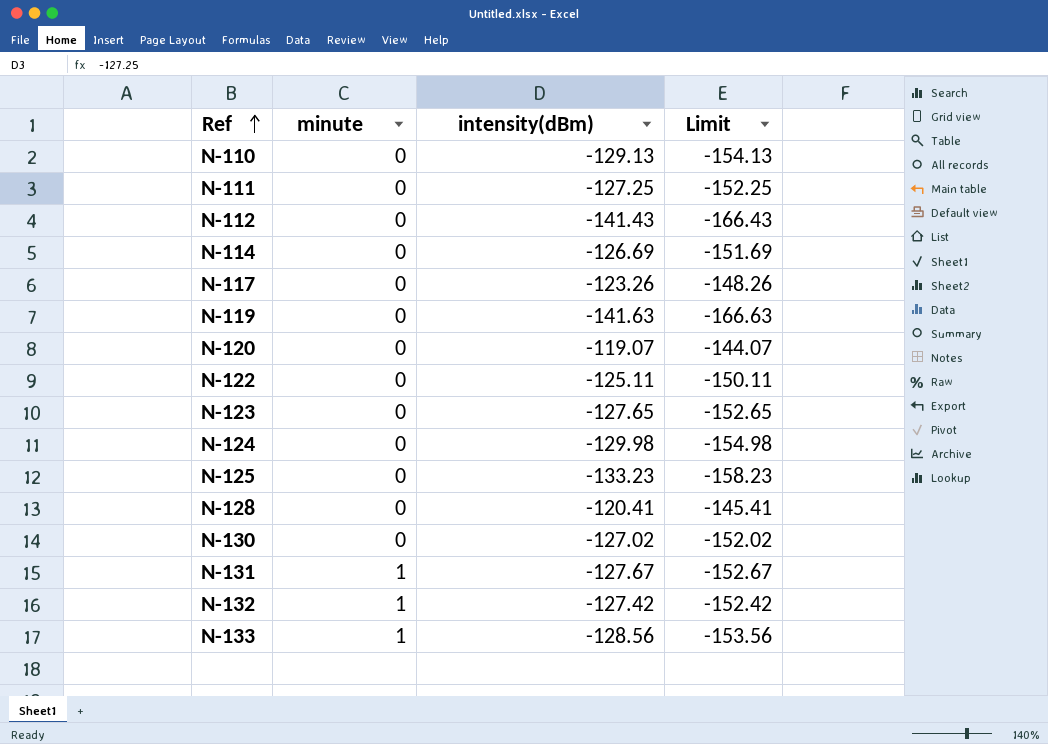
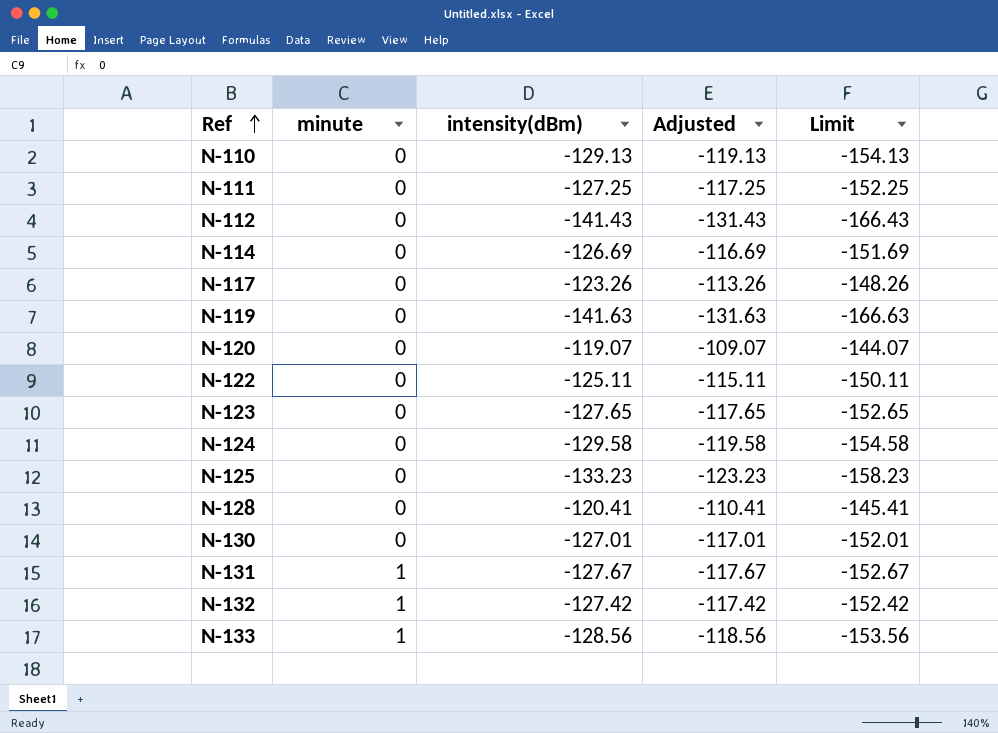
column Adjusted | formula: none -> [intensity(dBm)] + 10
N-124 | intensity(dBm): -129.98 -> -129.58
N-124 | Limit: -154.98 -> -154.58
N-130 | intensity(dBm): -127.02 -> -127.01
N-130 | Limit: -152.02 -> -152.01

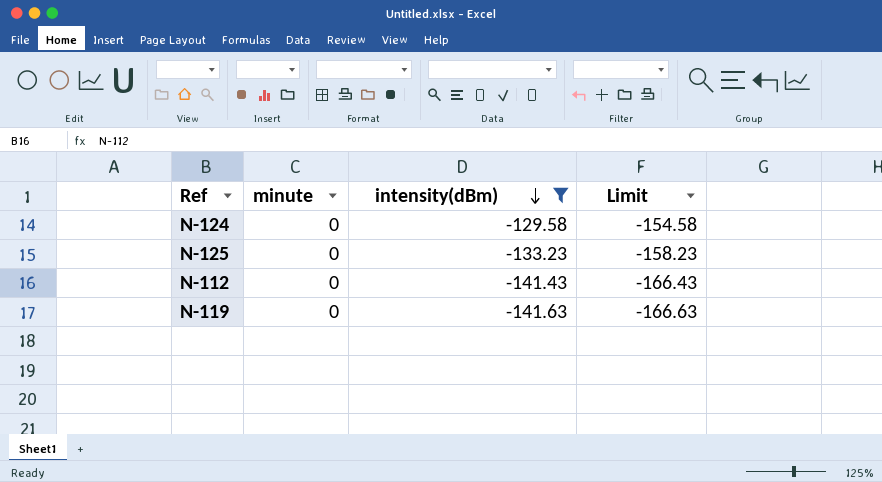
filter: none -> intensity(dBm) <= -129.58
row order: Ref ascending -> intensity(dBm) descending
column Adjusted | formula: [intensity(dBm)] + 10 -> none

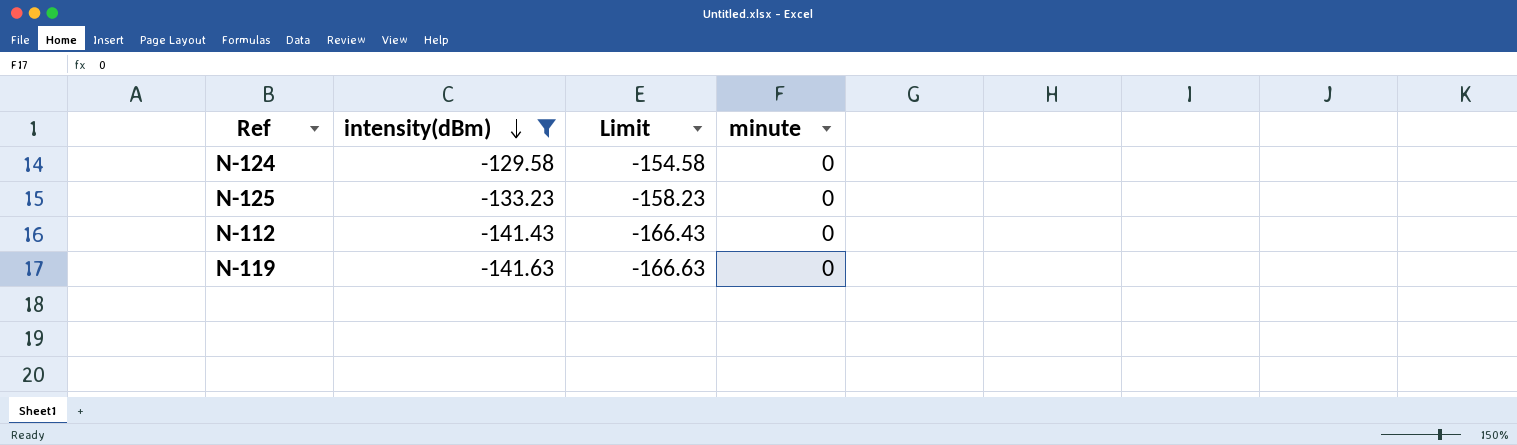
column minute | position: 2 -> 4

